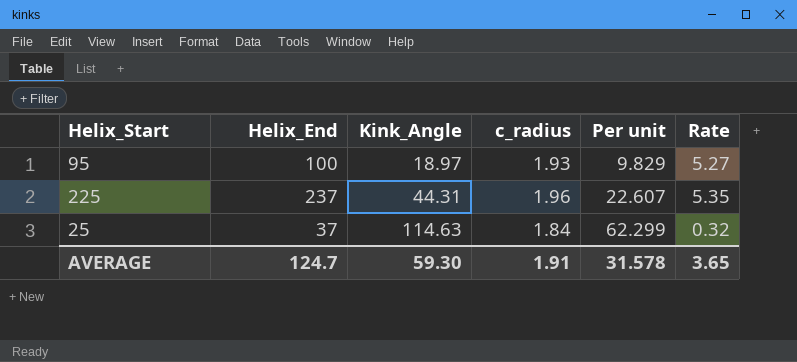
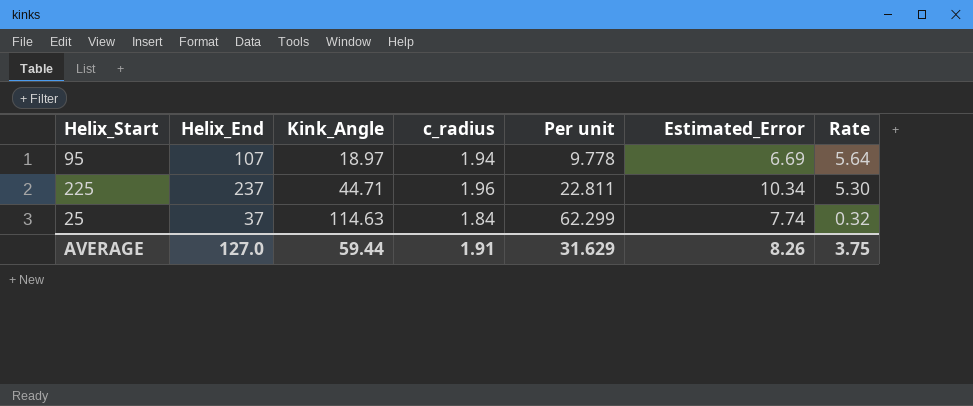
column Estimated_Error | position: none -> 6
95 | Helix_End: 100 -> 107
95 | c_radius: 1.93 -> 1.94
95 | Per unit: 9.829 -> 9.778
95 | Rate: 5.27 -> 5.64
225 | Kink_Angle: 44.31 -> 44.71
225 | Per unit: 22.607 -> 22.811
225 | Rate: 5.35 -> 5.30
AVERAGE | Helix_End: 124.7 -> 127.0
AVERAGE | Kink_Angle: 59.30 -> 59.44
AVERAGE | Per unit: 31.578 -> 31.629
AVERAGE | Rate: 3.65 -> 3.75

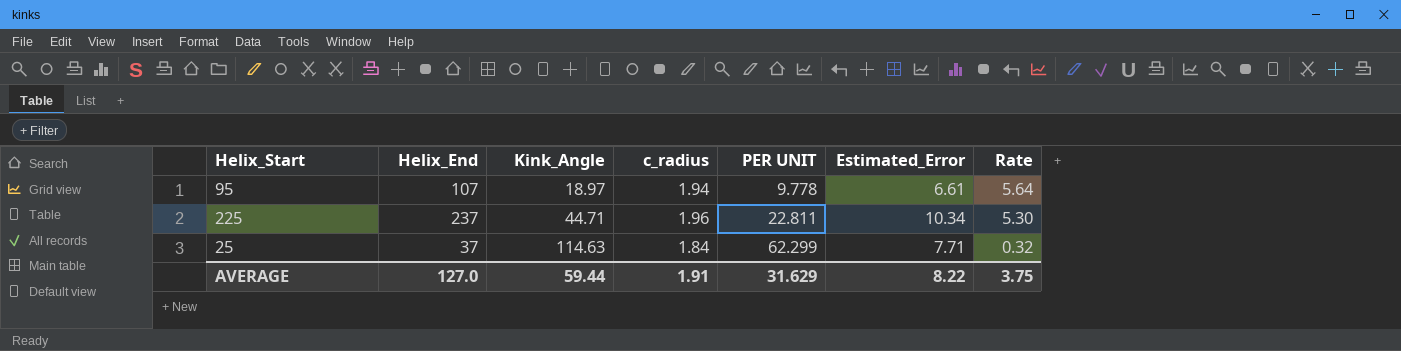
column name: Per unit -> PER UNIT
95 | Estimated_Error: 6.69 -> 6.61
25 | Estimated_Error: 7.74 -> 7.71
AVERAGE | Estimated_Error: 8.26 -> 8.22

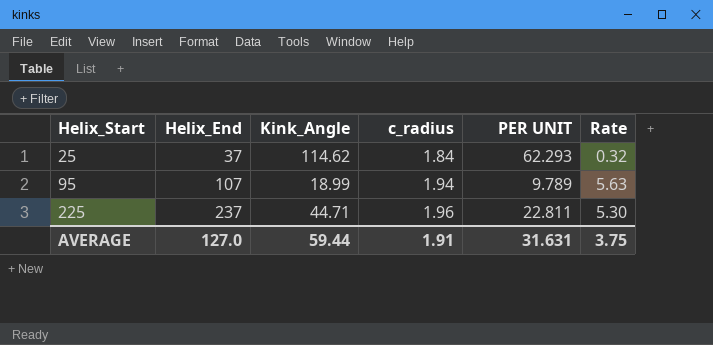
row order: Kink_Angle ascending -> Helix_Start ascending
column Estimated_Error | position: 6 -> none
25 | Kink_Angle: 114.63 -> 114.62
25 | PER UNIT: 62.299 -> 62.293
95 | Kink_Angle: 18.97 -> 18.99
95 | PER UNIT: 9.778 -> 9.789
95 | Rate: 5.64 -> 5.63
AVERAGE | PER UNIT: 31.629 -> 31.631

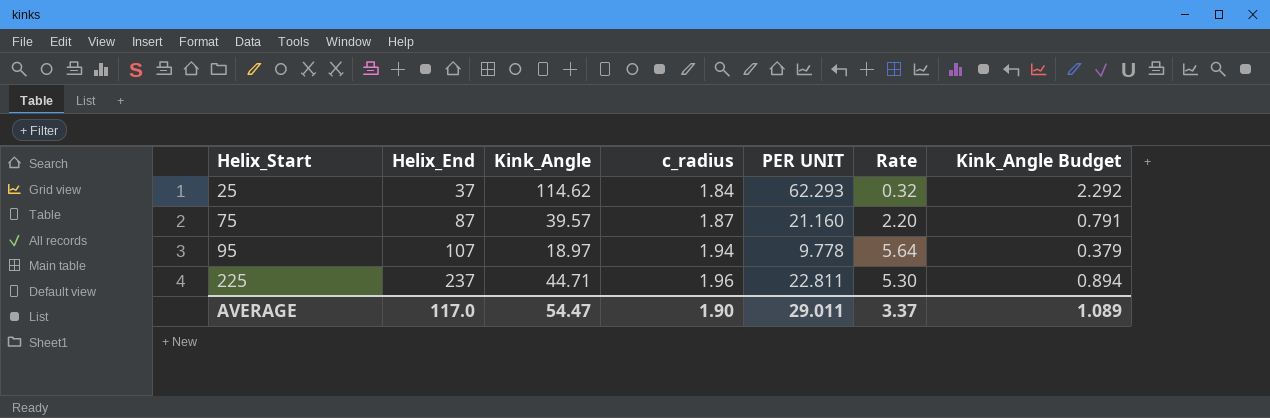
column Kink_Angle Budget | formula: none -> [Kink_Angle] * 0.02
row 75: none -> 87 | 39.57 | 1.87 | 21.160 | 2.20 | 0.791
95 | Kink_Angle: 18.99 -> 18.97
95 | PER UNIT: 9.789 -> 9.778
95 | Rate: 5.63 -> 5.64
AVERAGE | Helix_End: 127.0 -> 117.0
AVERAGE | Kink_Angle: 59.44 -> 54.47
AVERAGE | c_radius: 1.91 -> 1.90
AVERAGE | PER UNIT: 31.631 -> 29.011
AVERAGE | Rate: 3.75 -> 3.37

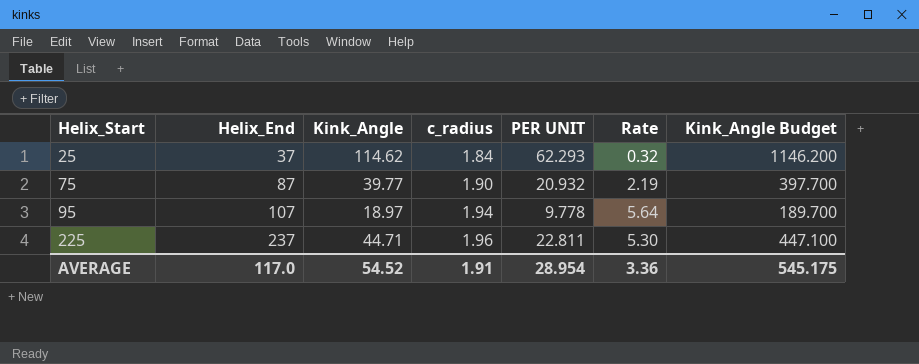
column Kink_Angle Budget | formula: [Kink_Angle] * 0.02 -> [Kink_Angle] * 10
75 | Kink_Angle: 39.57 -> 39.77
75 | c_radius: 1.87 -> 1.90
75 | PER UNIT: 21.160 -> 20.932
75 | Rate: 2.20 -> 2.19
AVERAGE | Kink_Angle: 54.47 -> 54.52
AVERAGE | c_radius: 1.90 -> 1.91
AVERAGE | PER UNIT: 29.011 -> 28.954
AVERAGE | Rate: 3.37 -> 3.36
AVERAGE | Kink_Angle Budget: 1.089 -> 545.175

